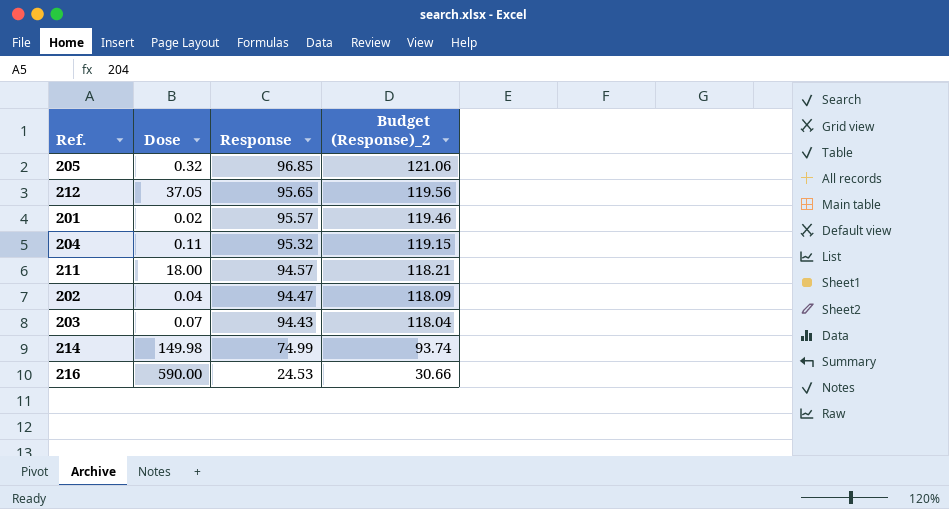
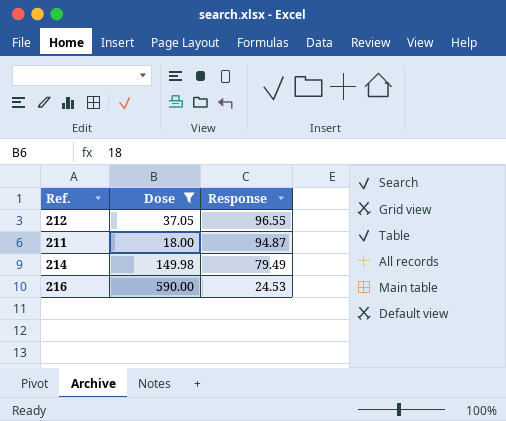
filter: none -> Dose >= 18.00
column Budget (Response)_2 | formula: [Response] * 1.25 -> none
212 | Response: 95.65 -> 96.55
211 | Response: 94.57 -> 94.87
214 | Response: 74.99 -> 79.49

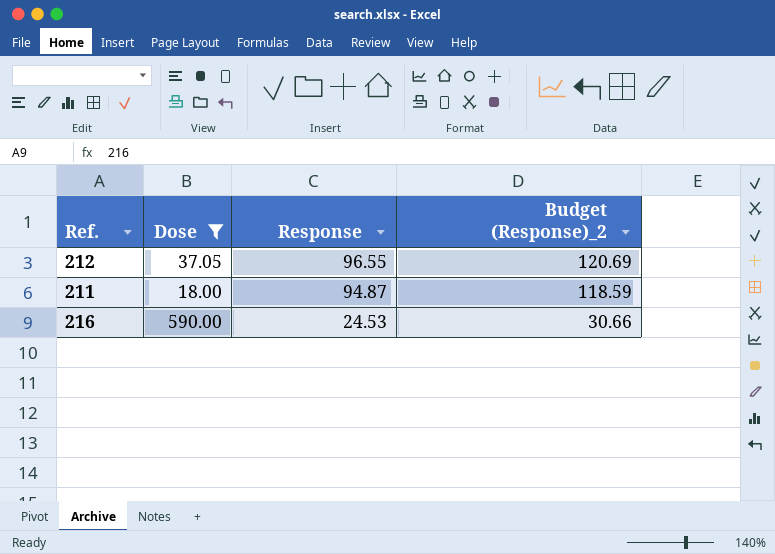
column Budget (Response)_2 | formula: none -> [Response] * 1.25
row 214: 149.98 | 79.49 -> none

